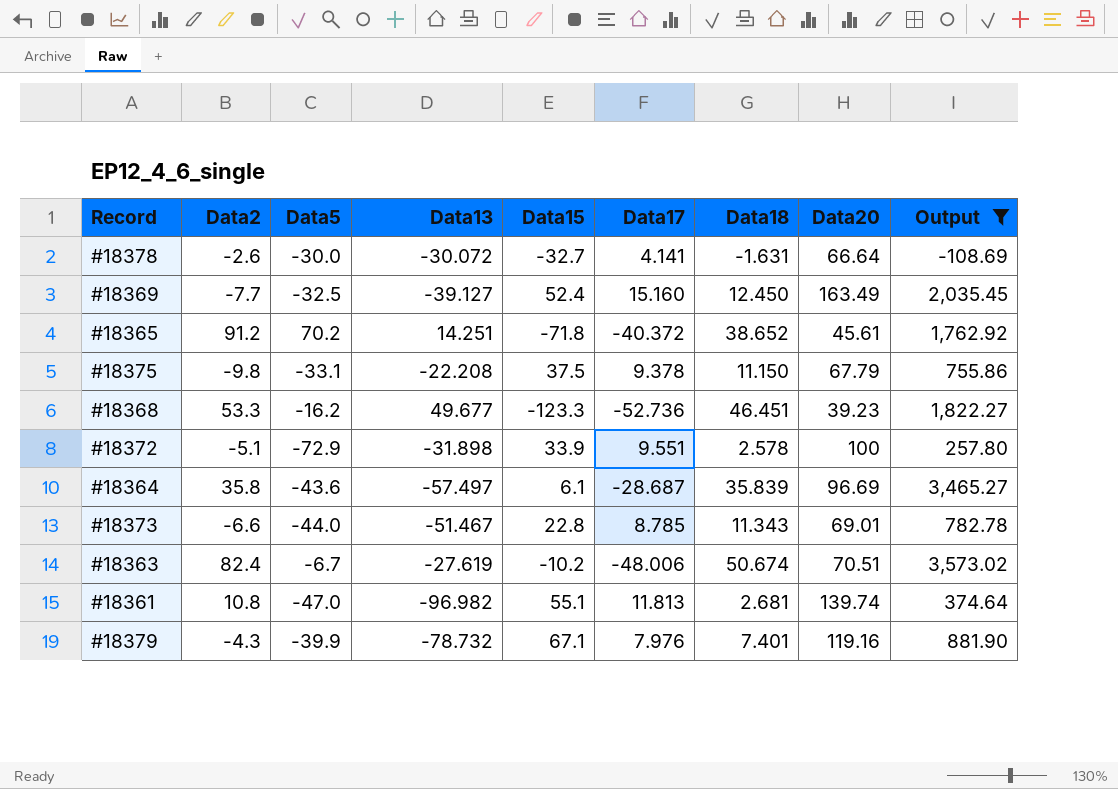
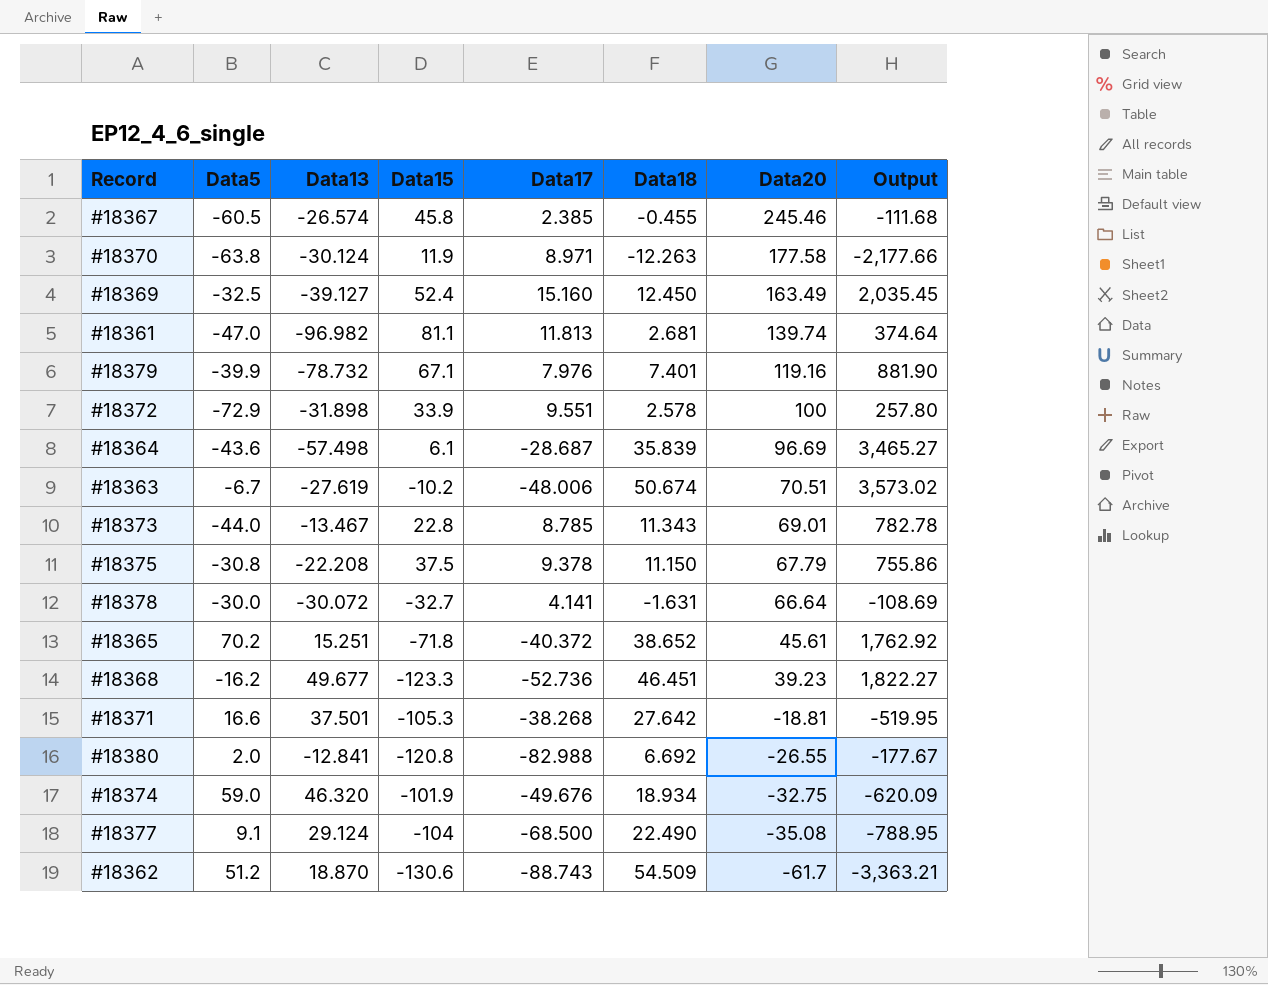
filter: Output >= -108.69 -> none
row order: none -> Data20 descending
column Data2 | position: 2 -> none
#18361 | Data15: 55.1 -> 81.1
#18364 | Data13: -57.497 -> -57.498
#18373 | Data13: -51.467 -> -13.467
#18375 | Data5: -33.1 -> -30.8
#18365 | Data13: 14.251 -> 15.251

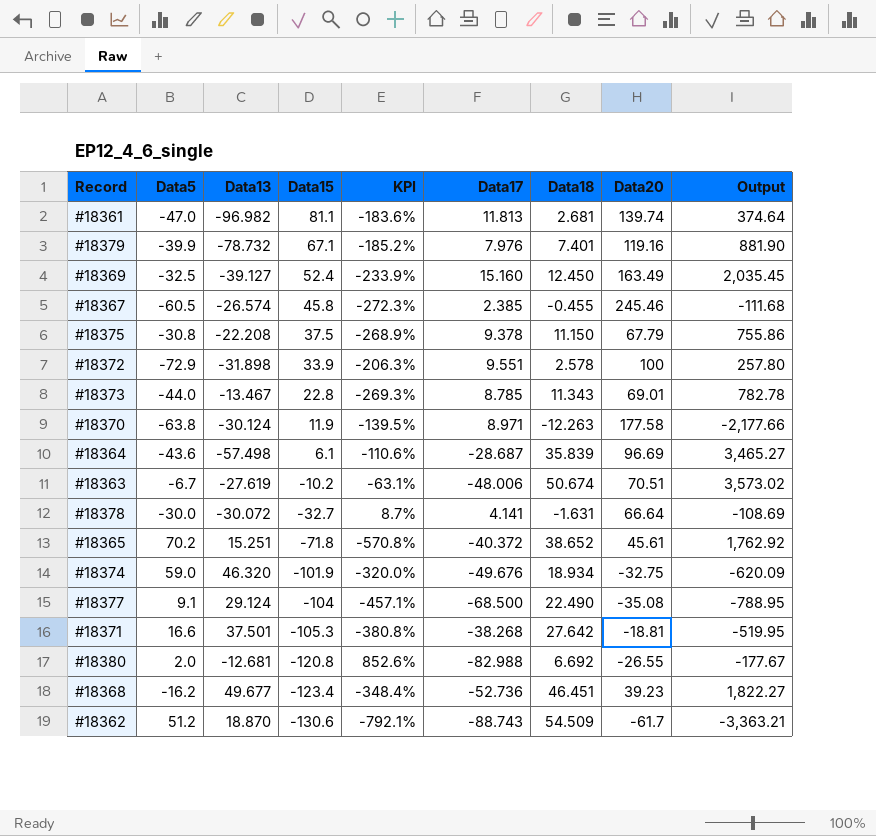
row order: Data20 descending -> Data15 descending
column KPI | formula: none -> ([Data15] - [Data13]) / [Data13]
#18380 | Data13: -12.841 -> -12.681
#18368 | Data15: -123.3 -> -123.4

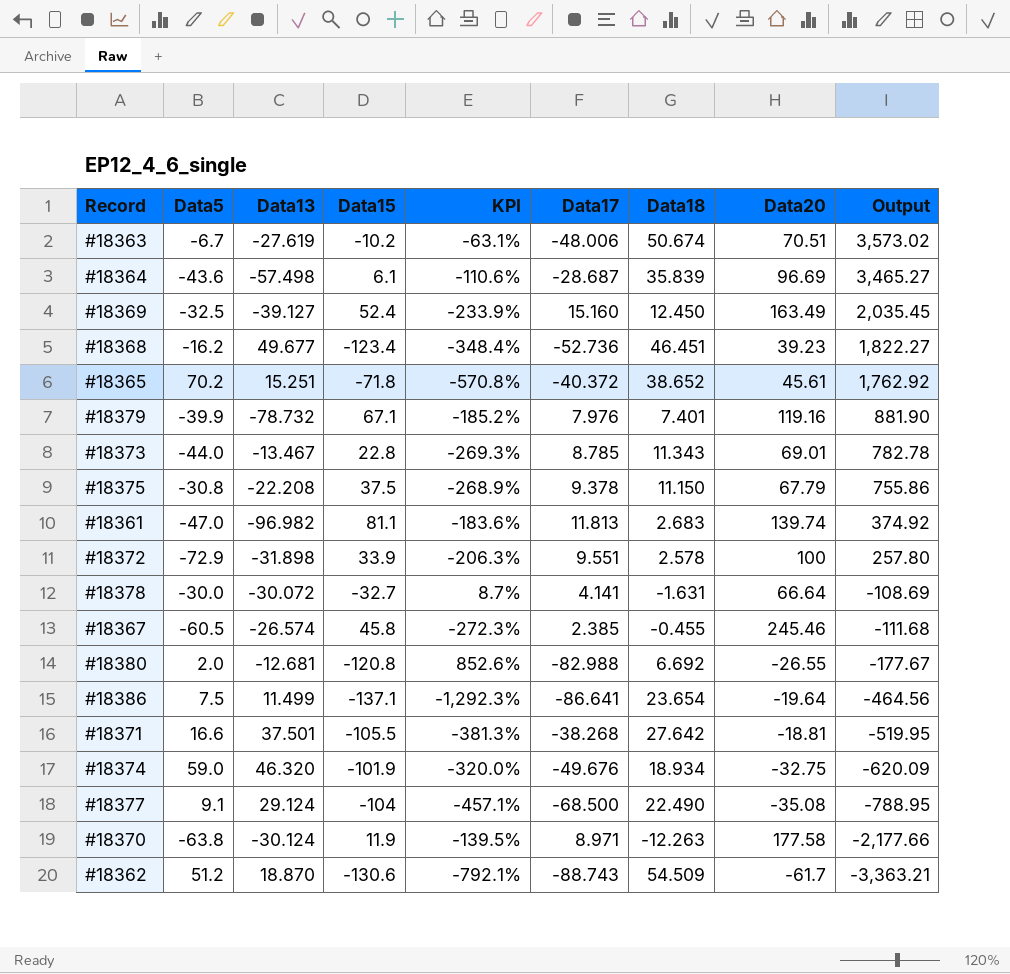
row order: Data15 descending -> Output descending
#18361 | Data18: 2.681 -> 2.683
#18361 | Output: 374.64 -> 374.92
row #18386: none -> 7.5 | 11.499 | -137.1 | -1,292.3% | -86.641 | 23.654 | -19.64 | -464.56
#18371 | Data15: -105.3 -> -105.5
#18371 | KPI: -380.8% -> -381.3%

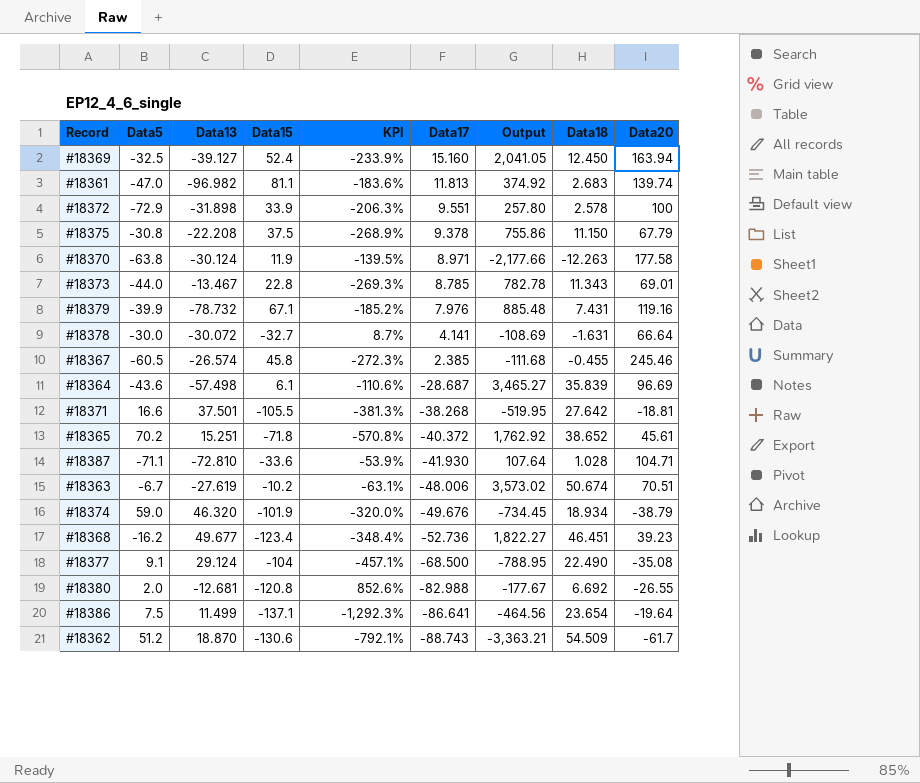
row order: Output descending -> Data17 descending
column Output | position: 9 -> 7
#18369 | Output: 2,035.45 -> 2,041.05
#18369 | Data20: 163.49 -> 163.94
#18379 | Output: 881.90 -> 885.48
#18379 | Data18: 7.401 -> 7.431
row #18387: none -> -71.1 | -72.810 | -33.6 | -53.9% | -41.930 | 107.64 | 1.028 | 104.71
#18374 | Output: -620.09 -> -734.45
#18374 | Data20: -32.75 -> -38.79

